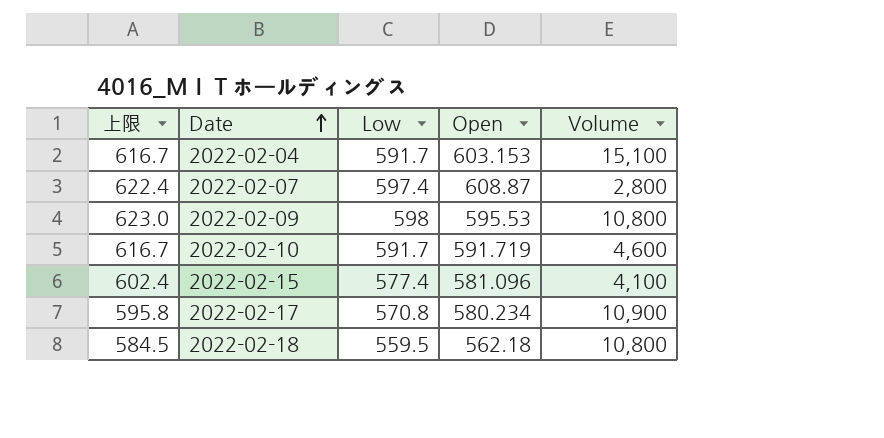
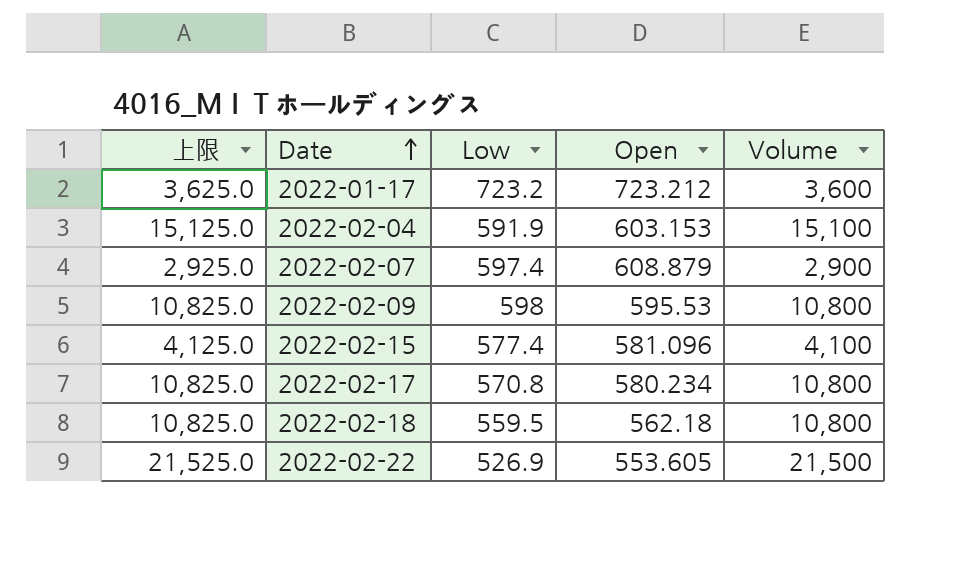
column 上限 | formula: [Low] + 25 -> [Volume] + 25
row 2022-02-10: 616.7 | 591.7 | 591.719 | 4,600 -> none
row 2022-01-17: none -> 3,625.0 | 723.2 | 723.212 | 3,600
2022-02-04 | Low: 591.7 -> 591.9
2022-02-07 | Open: 608.87 -> 608.879
2022-02-07 | Volume: 2,800 -> 2,900
2022-02-17 | Volume: 10,900 -> 10,800
row 2022-02-22: none -> 21,525.0 | 526.9 | 553.605 | 21,500

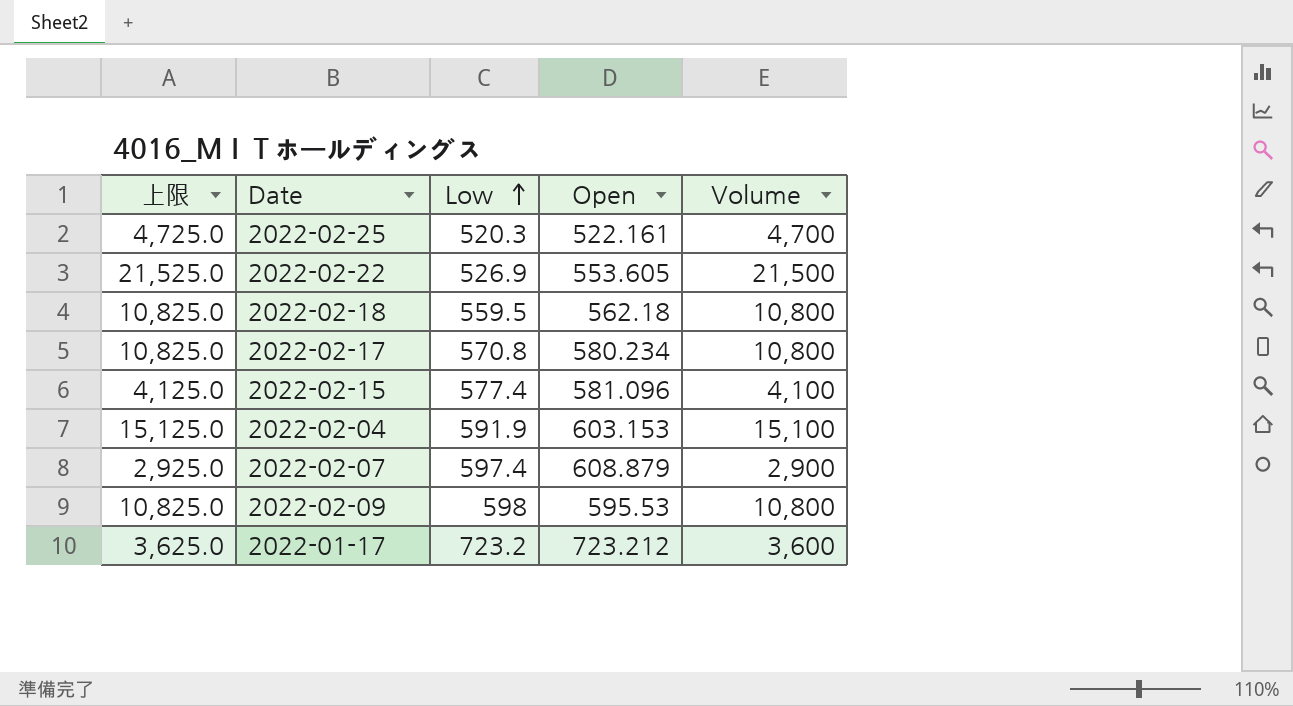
row order: Date ascending -> Low ascending
row 2022-02-25: none -> 4,725.0 | 520.3 | 522.161 | 4,700

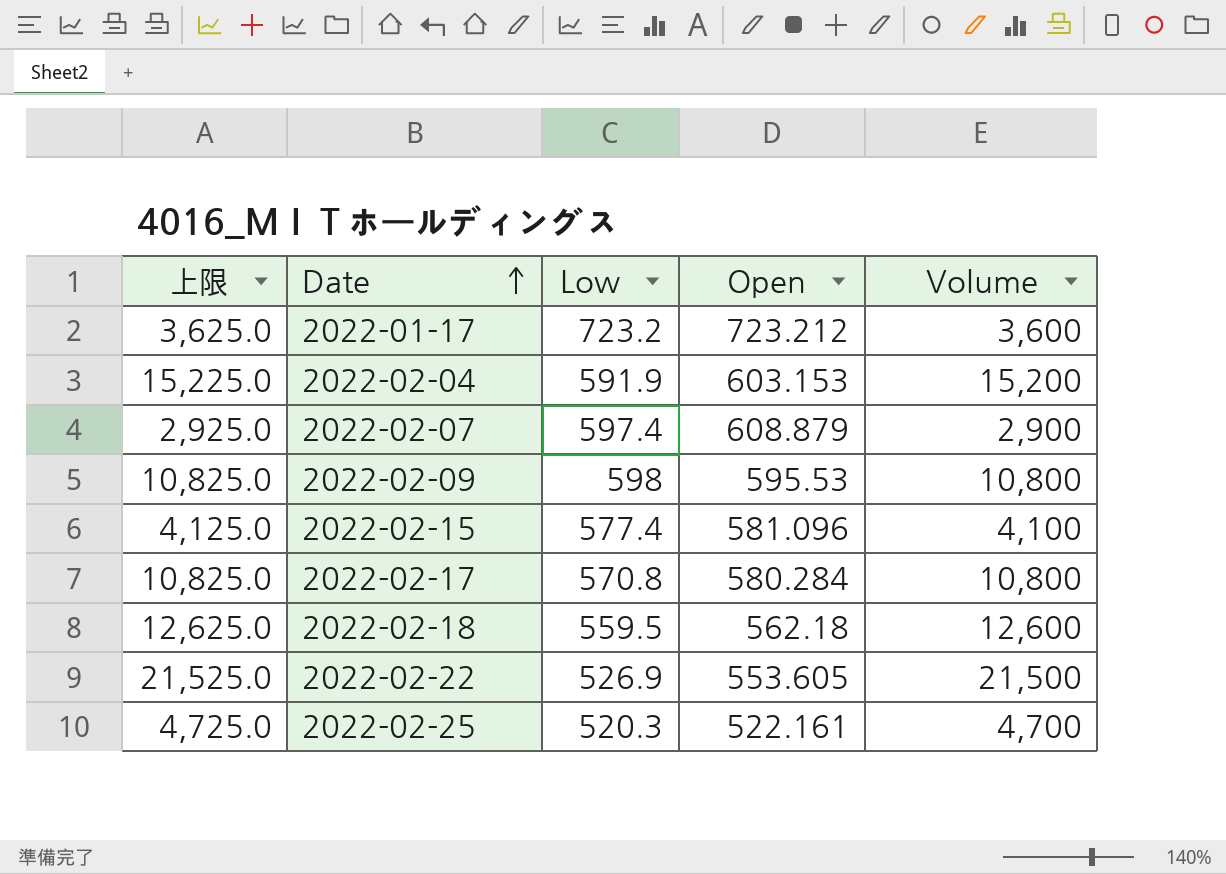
row order: Low ascending -> Date ascending
2022-02-04 | 上限: 15,125.0 -> 15,225.0
2022-02-04 | Volume: 15,100 -> 15,200
2022-02-17 | Open: 580.234 -> 580.284
2022-02-18 | 上限: 10,825.0 -> 12,625.0
2022-02-18 | Volume: 10,800 -> 12,600

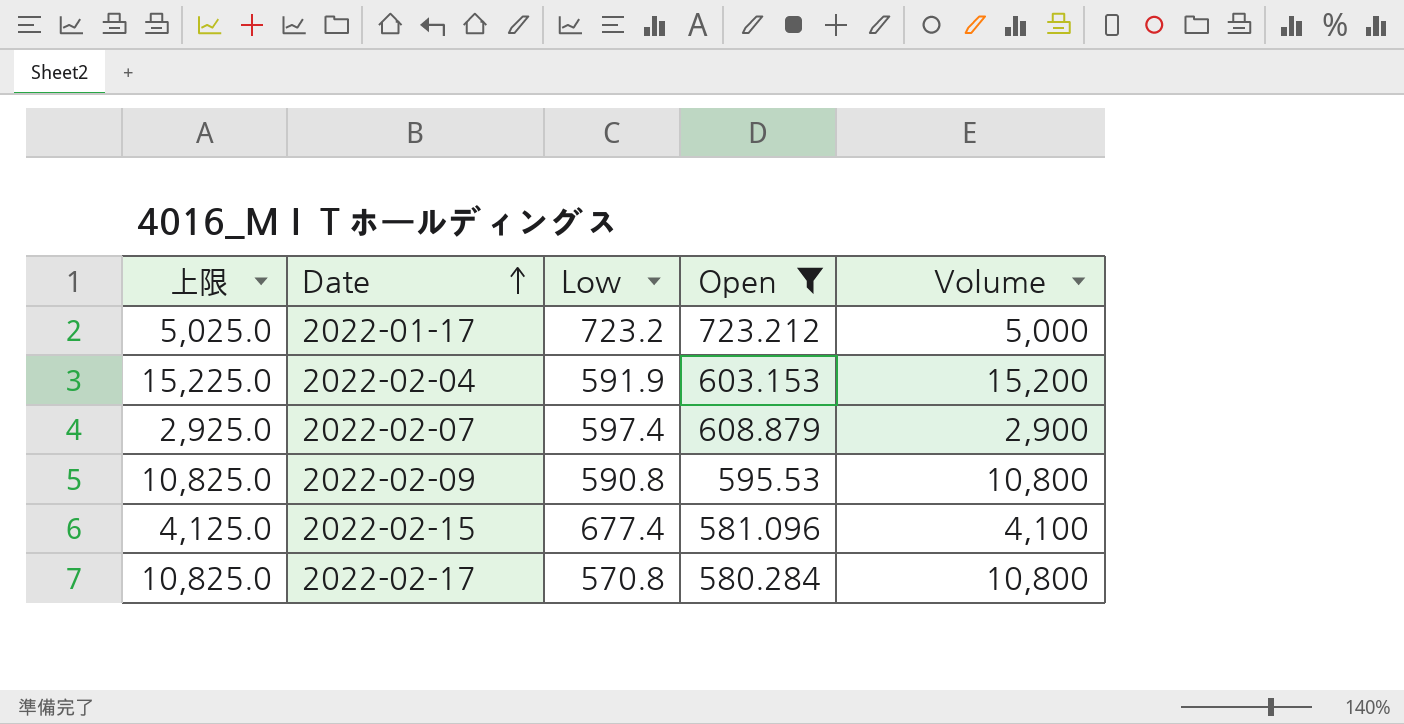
filter: none -> Open >= 580.284
2022-01-17 | 上限: 3,625.0 -> 5,025.0
2022-01-17 | Volume: 3,600 -> 5,000
2022-02-09 | Low: 598 -> 590.8
2022-02-15 | Low: 577.4 -> 677.4

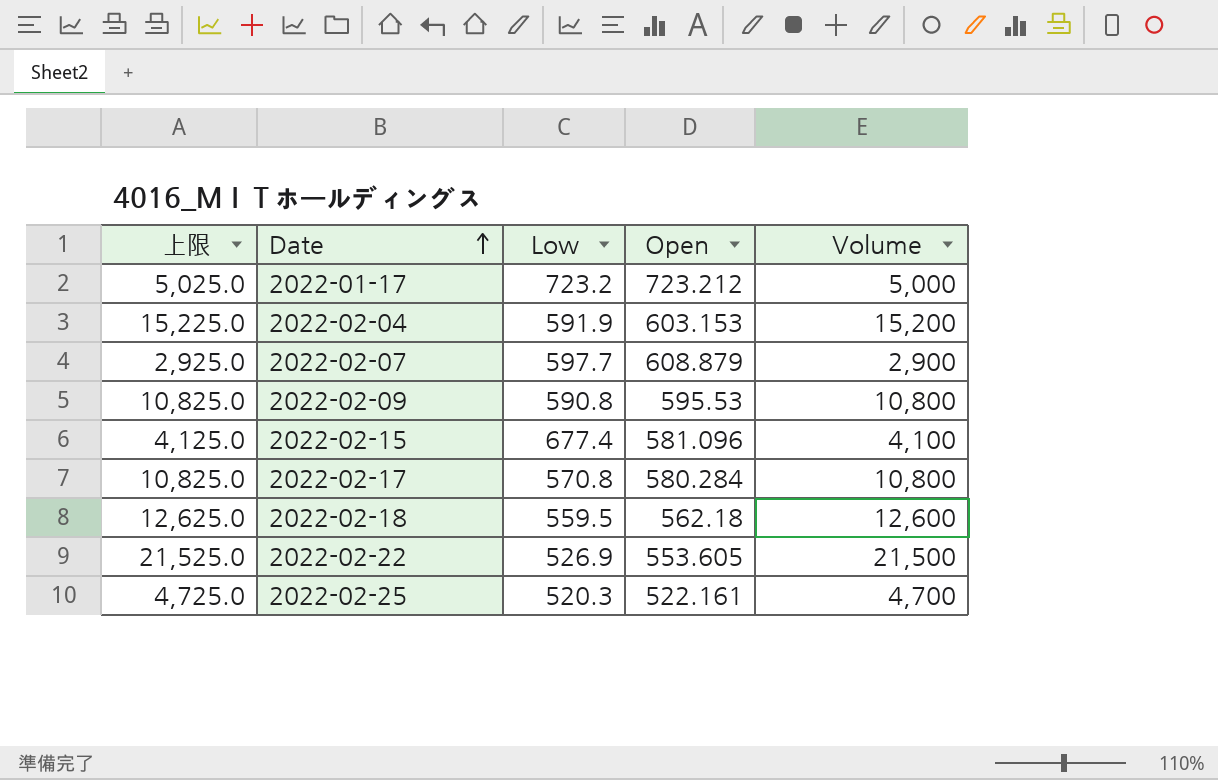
filter: Open >= 580.284 -> none
2022-02-07 | Low: 597.4 -> 597.7

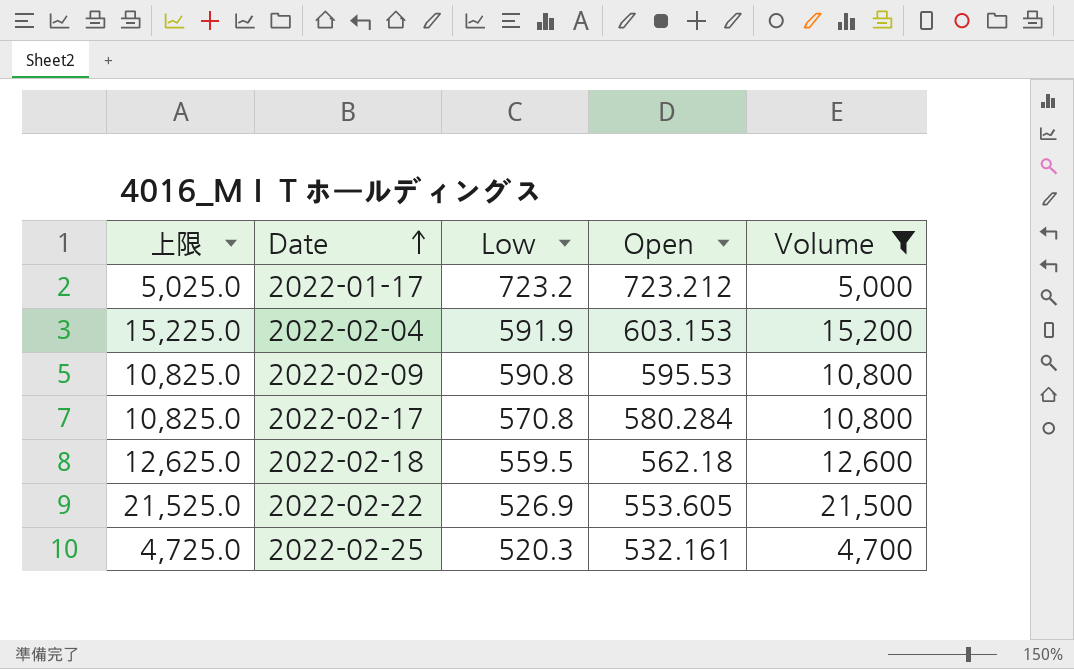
filter: none -> Volume >= 4,700
2022-02-25 | Open: 522.161 -> 532.161

